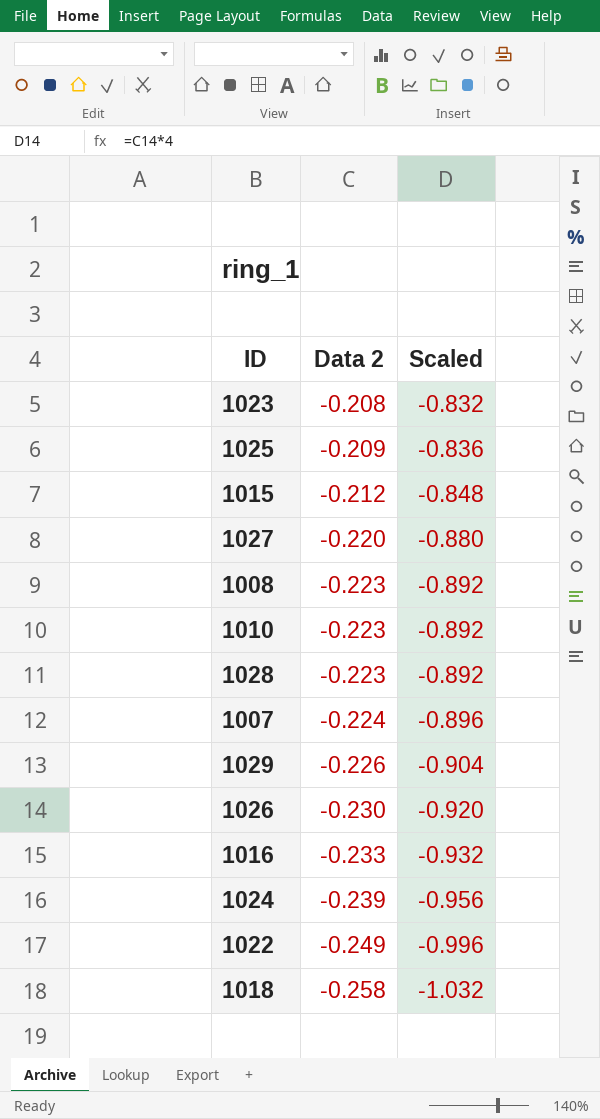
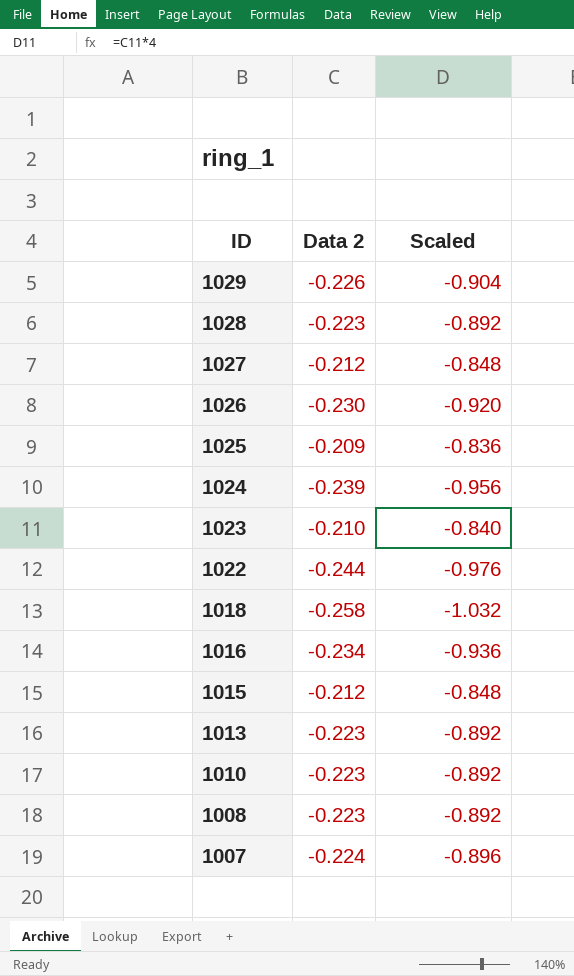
row order: Data 2 descending -> ID descending
1027 | Data 2: -0.220 -> -0.212
1027 | Scaled: -0.880 -> -0.848
1023 | Data 2: -0.208 -> -0.210
1023 | Scaled: -0.832 -> -0.840
1022 | Data 2: -0.249 -> -0.244
1022 | Scaled: -0.996 -> -0.976
1016 | Data 2: -0.233 -> -0.234
1016 | Scaled: -0.932 -> -0.936
row 1013: none -> -0.223 | -0.892

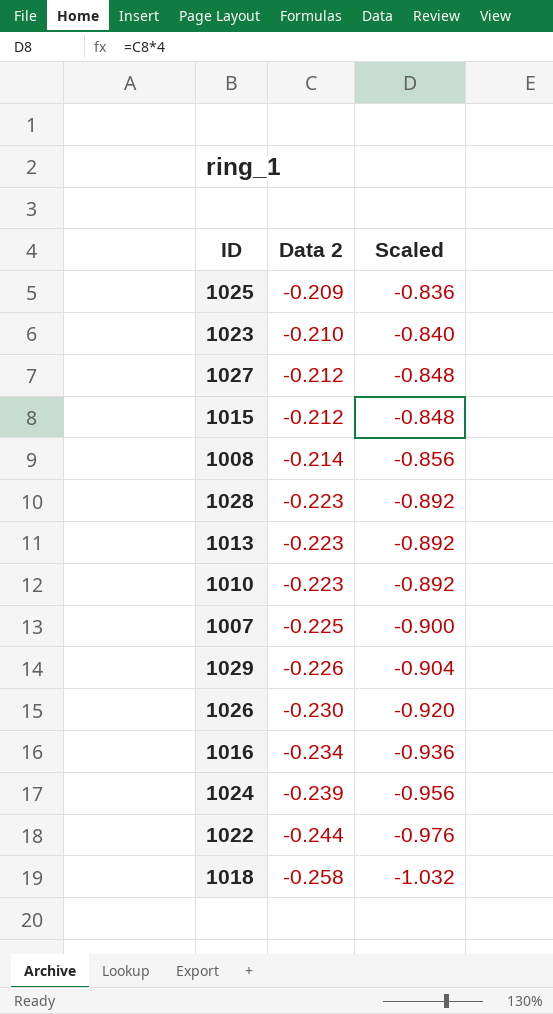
row order: ID descending -> Data 2 descending
1008 | Data 2: -0.223 -> -0.214
1008 | Scaled: -0.892 -> -0.856
1007 | Data 2: -0.224 -> -0.225
1007 | Scaled: -0.896 -> -0.900

